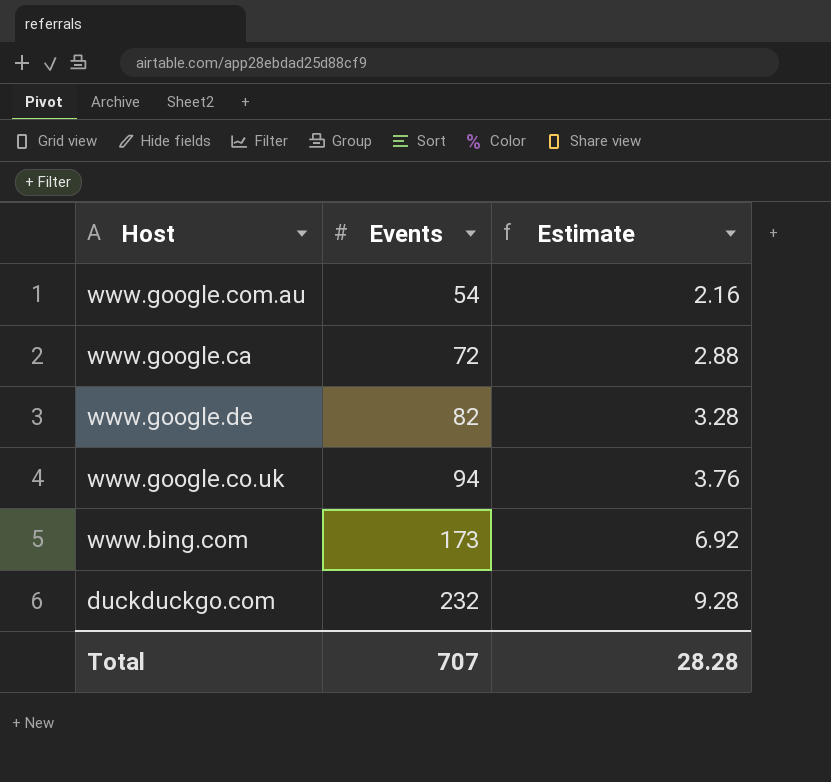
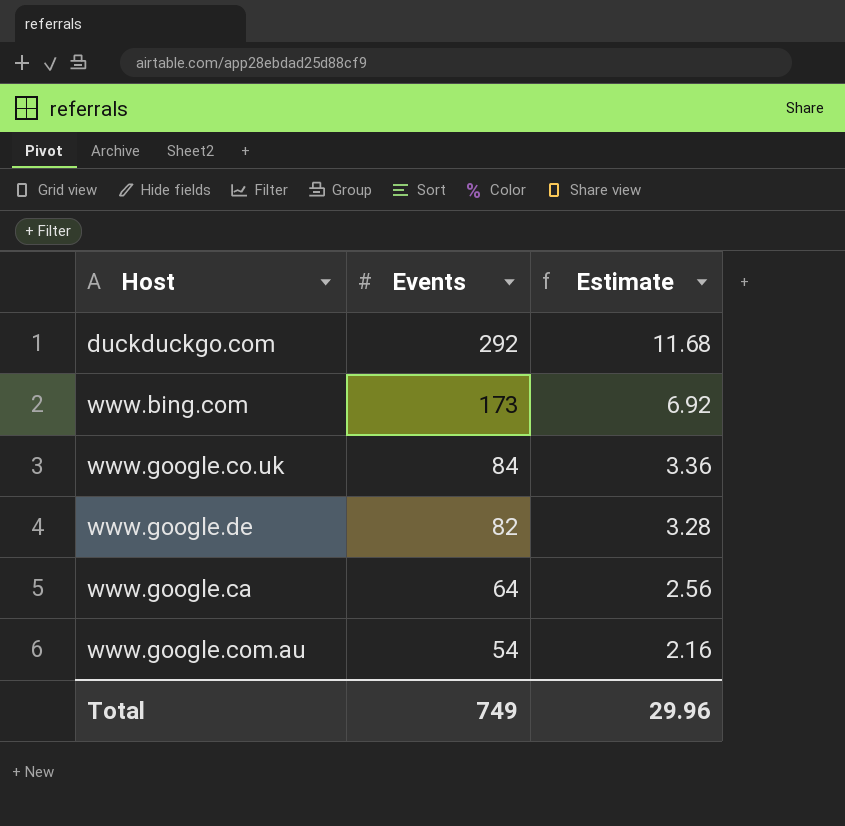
row order: Events ascending -> Events descending
duckduckgo.com | Events: 232 -> 292
duckduckgo.com | Estimate: 9.28 -> 11.68
www.google.co.uk | Events: 94 -> 84
www.google.co.uk | Estimate: 3.76 -> 3.36
www.google.ca | Events: 72 -> 64
www.google.ca | Estimate: 2.88 -> 2.56
Total | Events: 707 -> 749
Total | Estimate: 28.28 -> 29.96

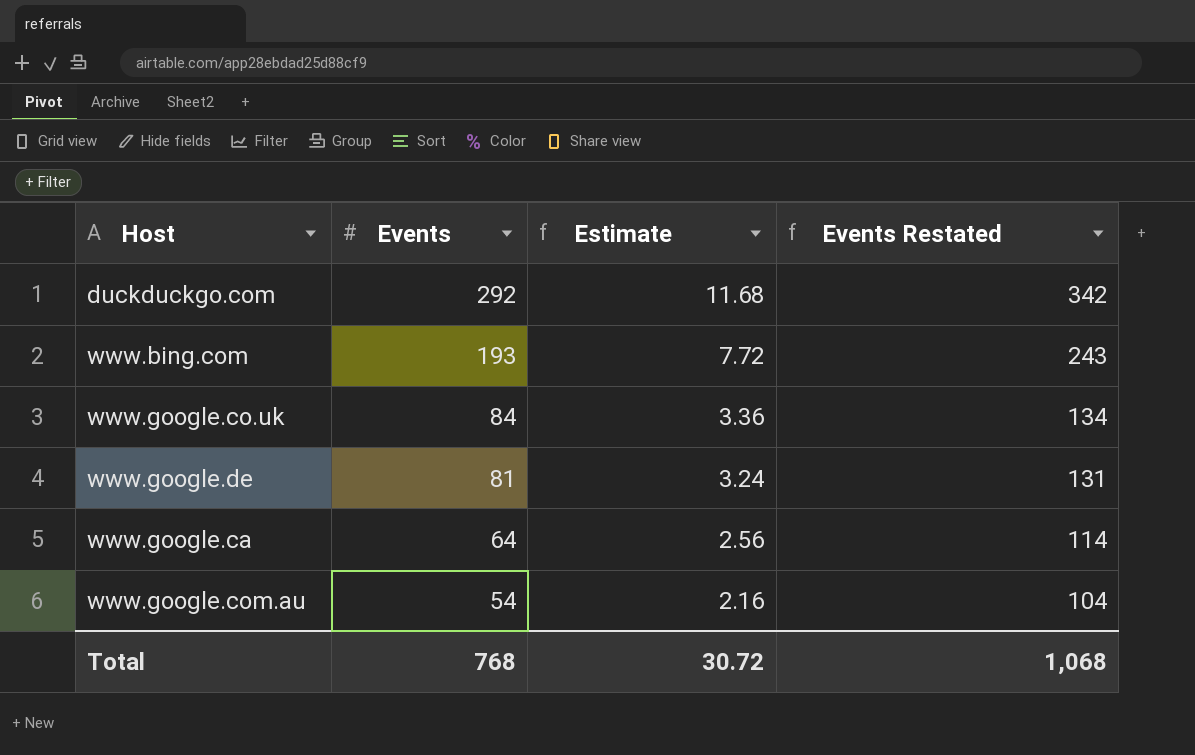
column Events Restated | formula: none -> [Events] + 50
www.bing.com | Events: 173 -> 193
www.bing.com | Estimate: 6.92 -> 7.72
www.google.de | Events: 82 -> 81
www.google.de | Estimate: 3.28 -> 3.24
Total | Events: 749 -> 768
Total | Estimate: 29.96 -> 30.72

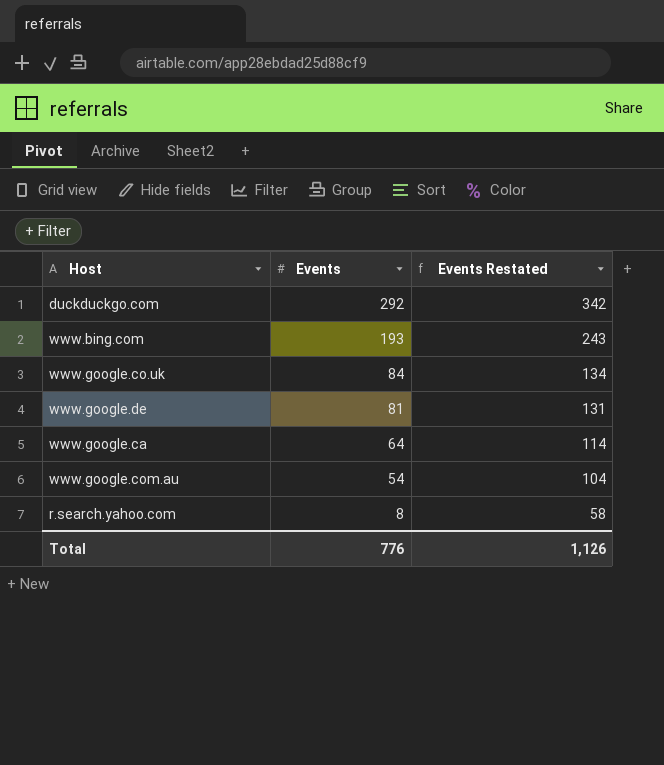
column Estimate | formula: [Events] * 0.04 -> none
row r.search.yahoo.com: none -> 8 | 58
Total | Events: 768 -> 776
Total | Events Restated: 1,068 -> 1,126

